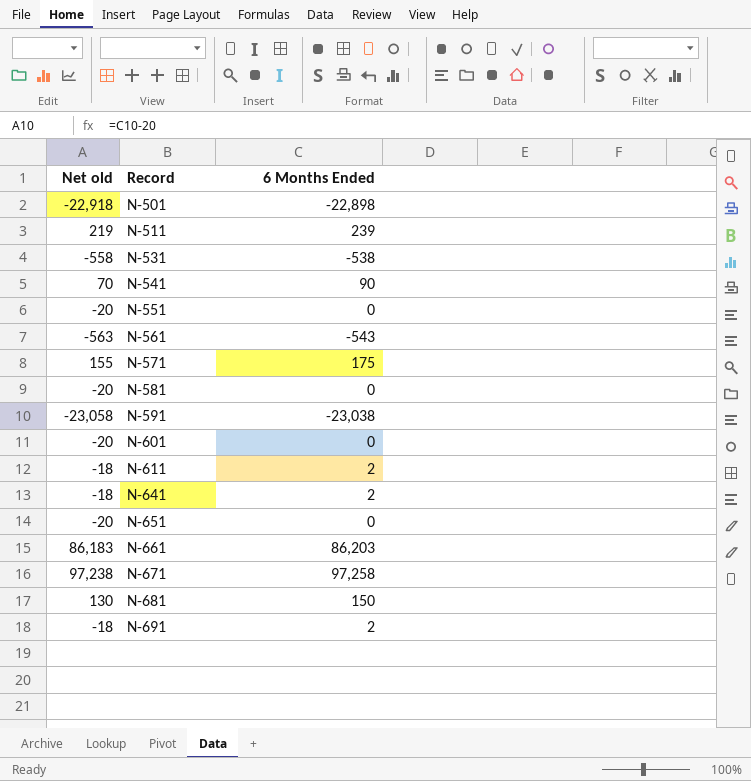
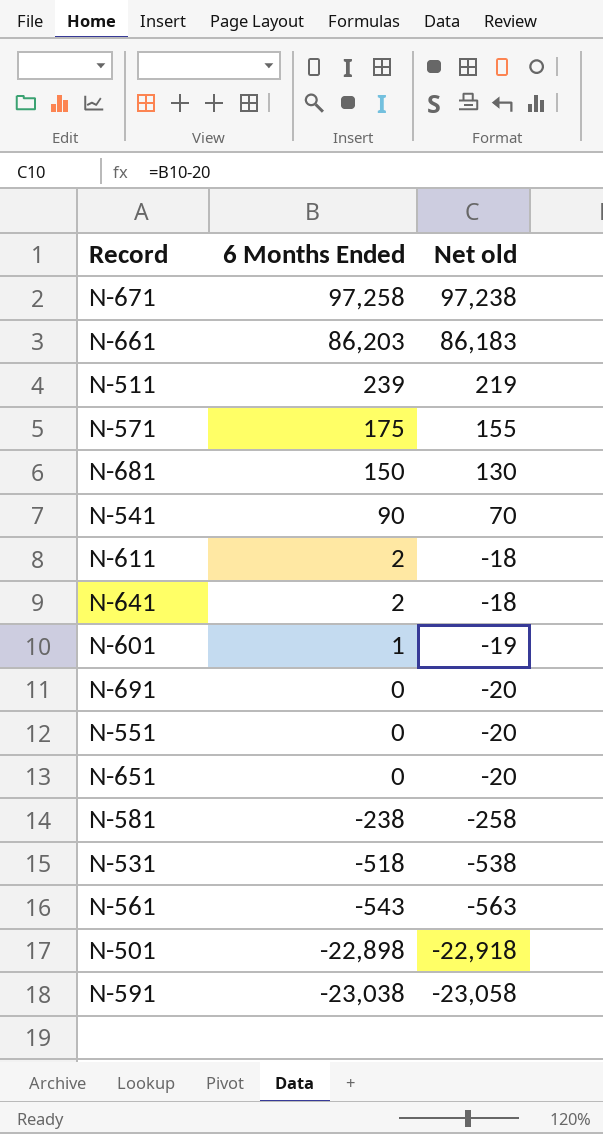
row order: Record ascending -> 6 Months Ended descending
column Net old | position: 1 -> 3
N-601 | 6 Months Ended: 0 -> 1
N-601 | Net old: -20 -> -19
N-691 | 6 Months Ended: 2 -> 0
N-691 | Net old: -18 -> -20
N-581 | 6 Months Ended: 0 -> -238
N-581 | Net old: -20 -> -258
N-531 | 6 Months Ended: -538 -> -518
N-531 | Net old: -558 -> -538

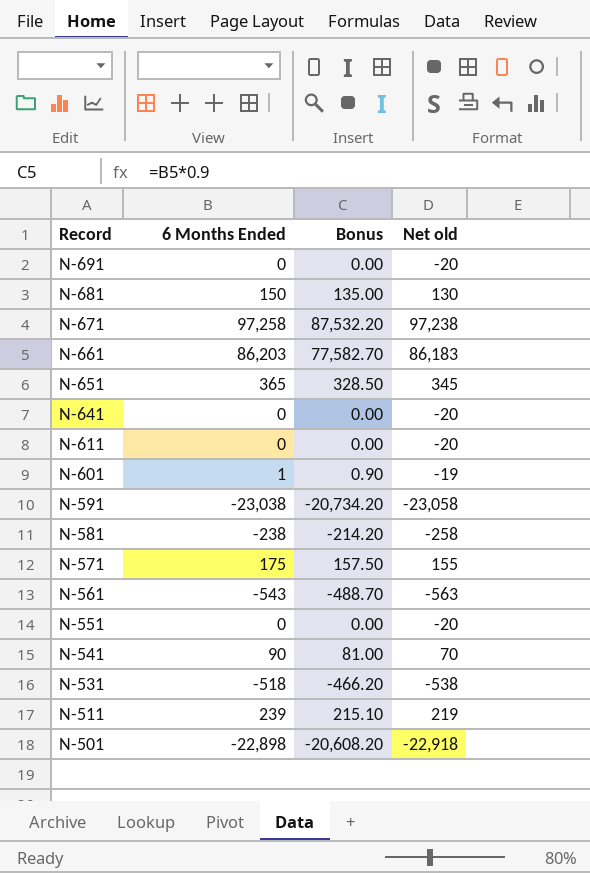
row order: 6 Months Ended descending -> Record descending
column Bonus | formula: none -> [6 Months Ended] * 0.9
N-651 | 6 Months Ended: 0 -> 365
N-651 | Net old: -20 -> 345
N-641 | 6 Months Ended: 2 -> 0
N-641 | Net old: -18 -> -20
N-611 | 6 Months Ended: 2 -> 0
N-611 | Net old: -18 -> -20

